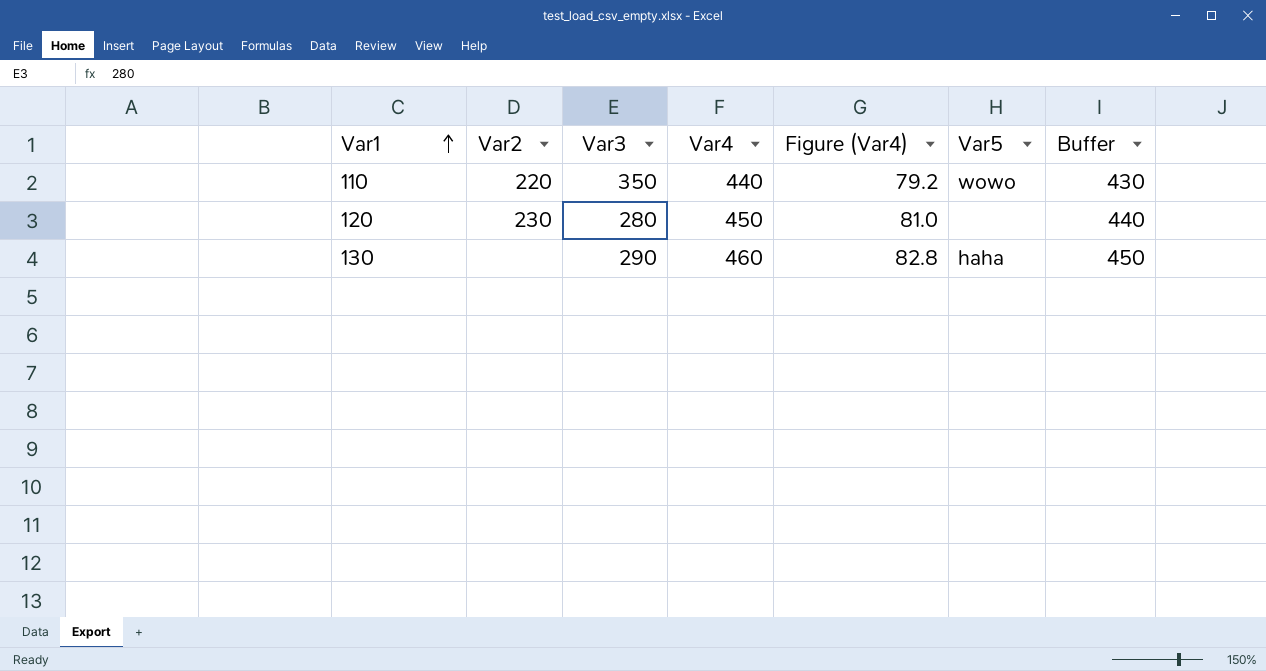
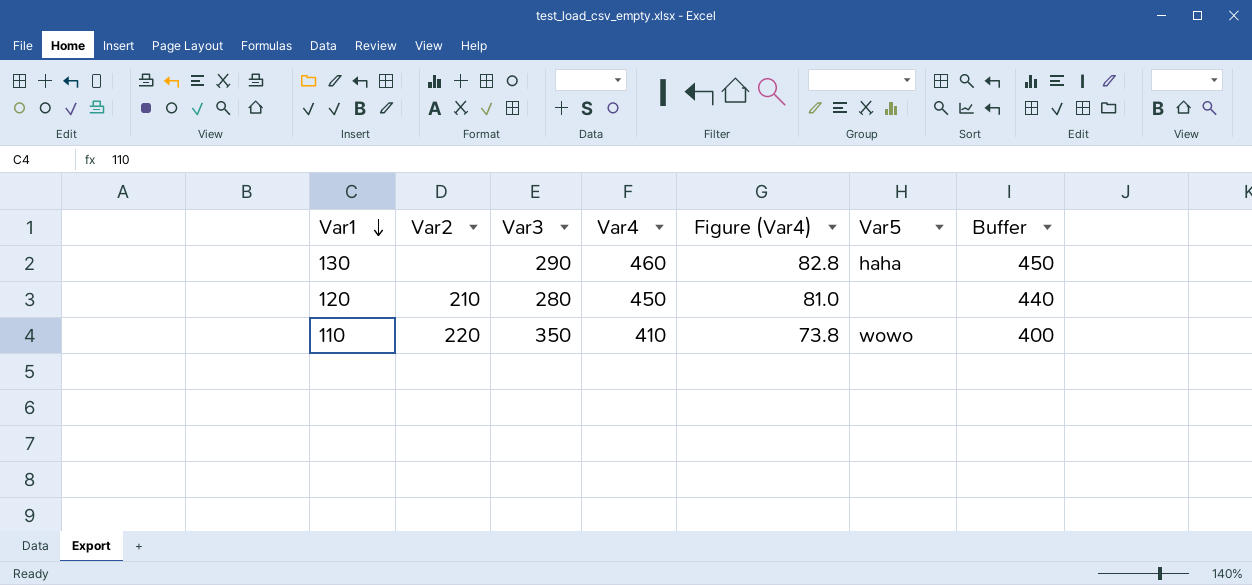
row order: Var1 ascending -> Var1 descending
120 | Var2: 230 -> 210
110 | Var4: 440 -> 410
110 | Figure (Var4): 79.2 -> 73.8
110 | Buffer: 430 -> 400

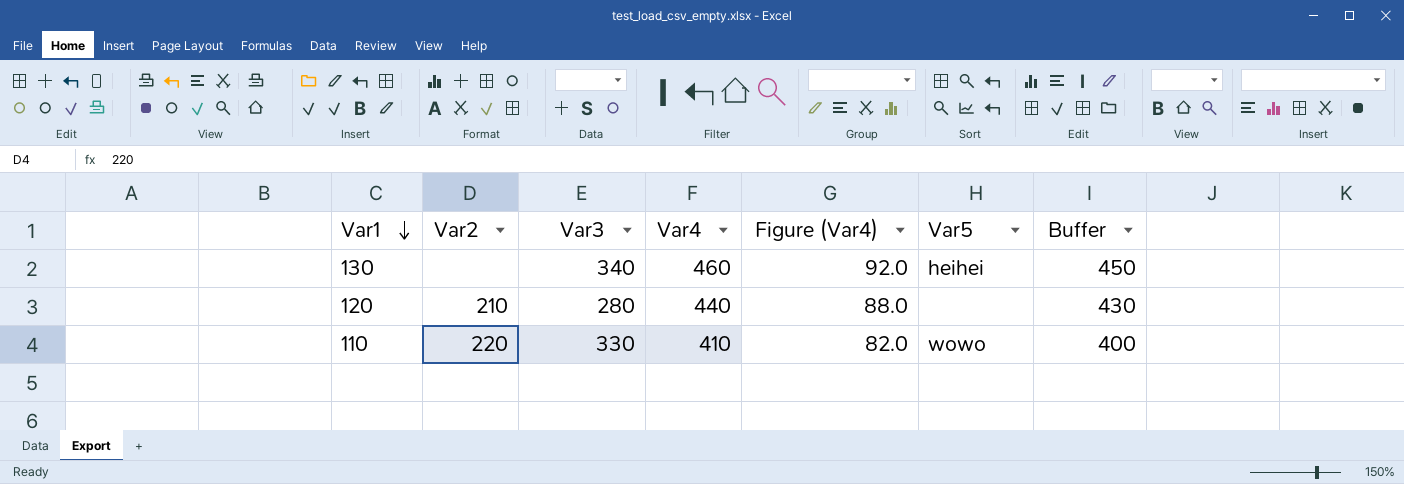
column Figure (Var4) | formula: [Var4] * 0.18 -> [Var4] * 0.2
130 | Var3: 290 -> 340
130 | Var5: haha -> heihei
120 | Var4: 450 -> 440
120 | Buffer: 440 -> 430
110 | Var3: 350 -> 330

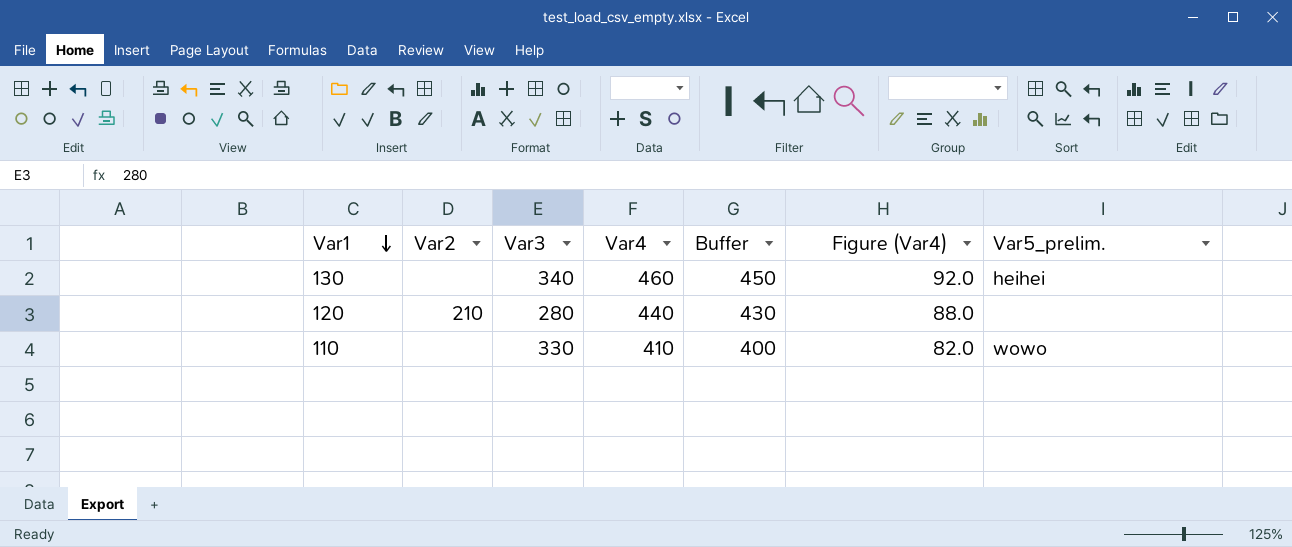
column Buffer | position: 7 -> 5
column name: Var5 -> Var5_prelim.
110 | Var2: 220 -> none

